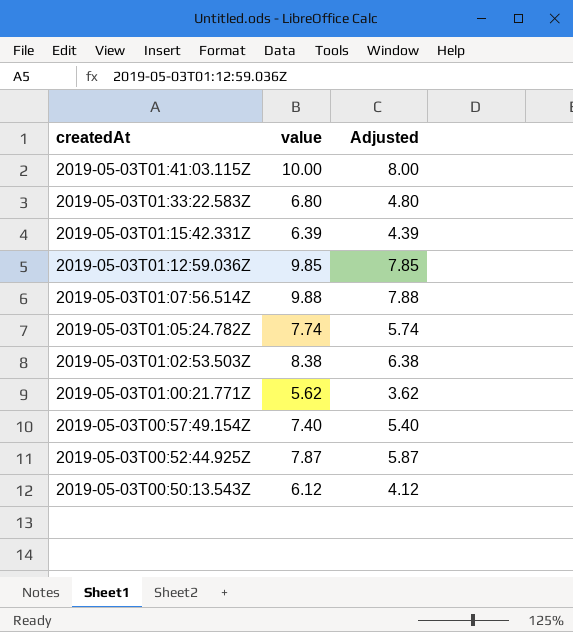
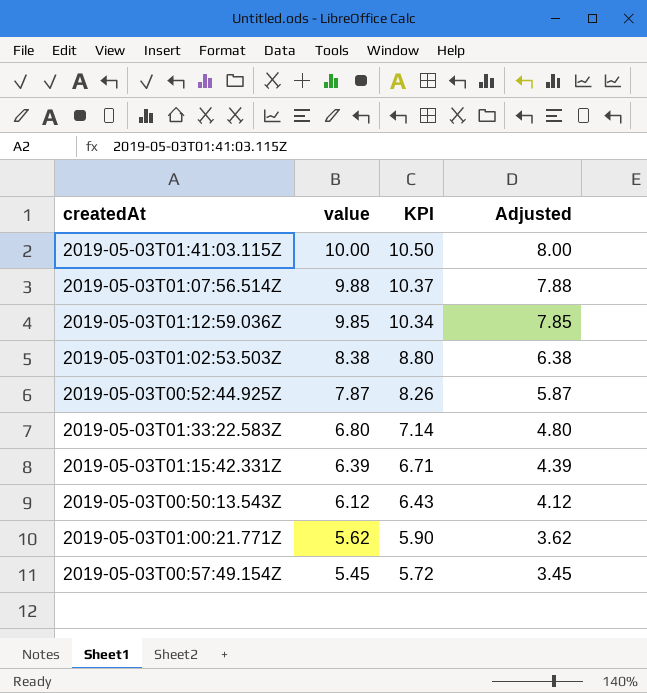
row order: createdAt descending -> value descending
column KPI | formula: none -> [value] * 1.05
row 2019-05-03T01:05:24.782Z: 7.74 | 5.74 -> none
2019-05-03T00:57:49.154Z | value: 7.40 -> 5.45
2019-05-03T00:57:49.154Z | Adjusted: 5.40 -> 3.45

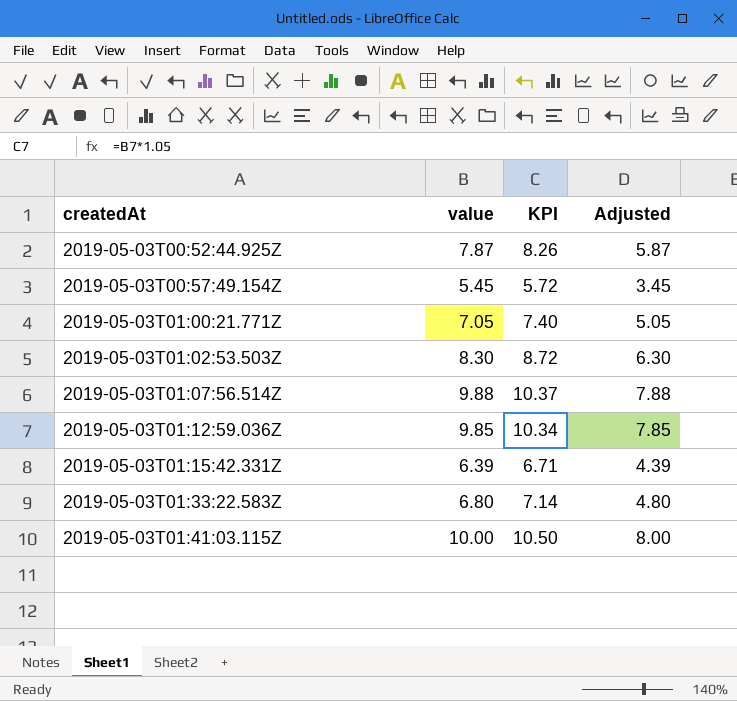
row order: value descending -> createdAt ascending
row 2019-05-03T00:50:13.543Z: 6.12 | 6.43 | 4.12 -> none
2019-05-03T01:00:21.771Z | value: 5.62 -> 7.05
2019-05-03T01:00:21.771Z | KPI: 5.90 -> 7.40
2019-05-03T01:00:21.771Z | Adjusted: 3.62 -> 5.05
2019-05-03T01:02:53.503Z | value: 8.38 -> 8.30
2019-05-03T01:02:53.503Z | KPI: 8.80 -> 8.72
2019-05-03T01:02:53.503Z | Adjusted: 6.38 -> 6.30

